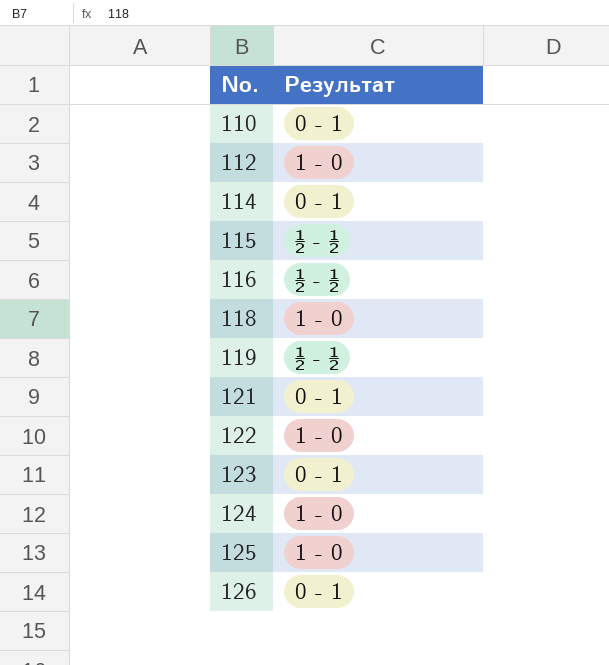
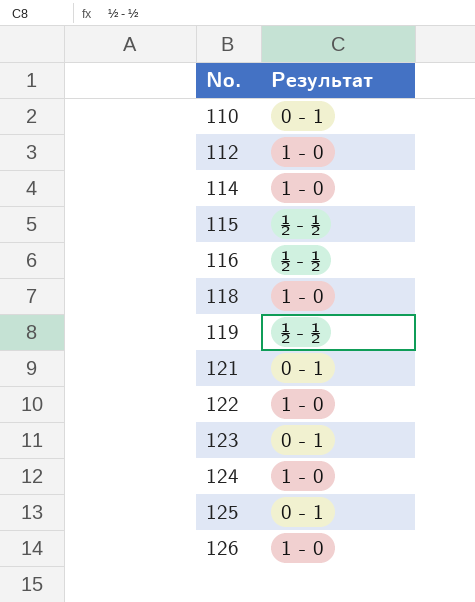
114 | Результат: 0 - 1 -> 1 - 0
125 | Результат: 1 - 0 -> 0 - 1
126 | Результат: 0 - 1 -> 1 - 0

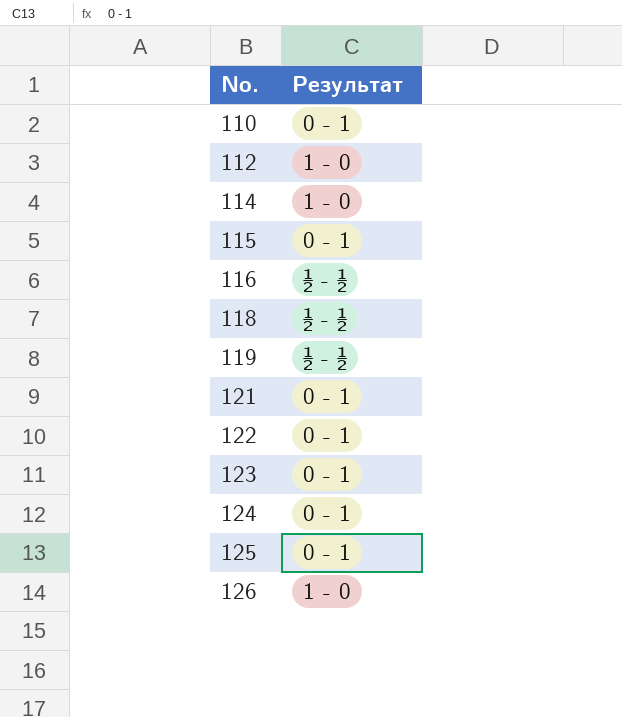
115 | Результат: ½ - ½ -> 0 - 1
118 | Результат: 1 - 0 -> ½ - ½
122 | Результат: 1 - 0 -> 0 - 1
124 | Результат: 1 - 0 -> 0 - 1

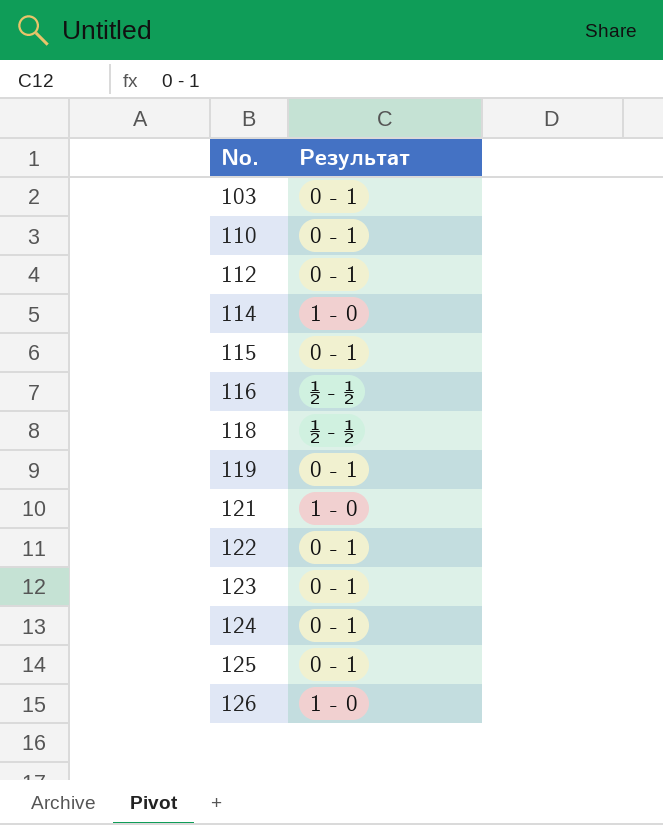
row 103: none -> 0 - 1
112 | Результат: 1 - 0 -> 0 - 1
119 | Результат: ½ - ½ -> 0 - 1
121 | Результат: 0 - 1 -> 1 - 0

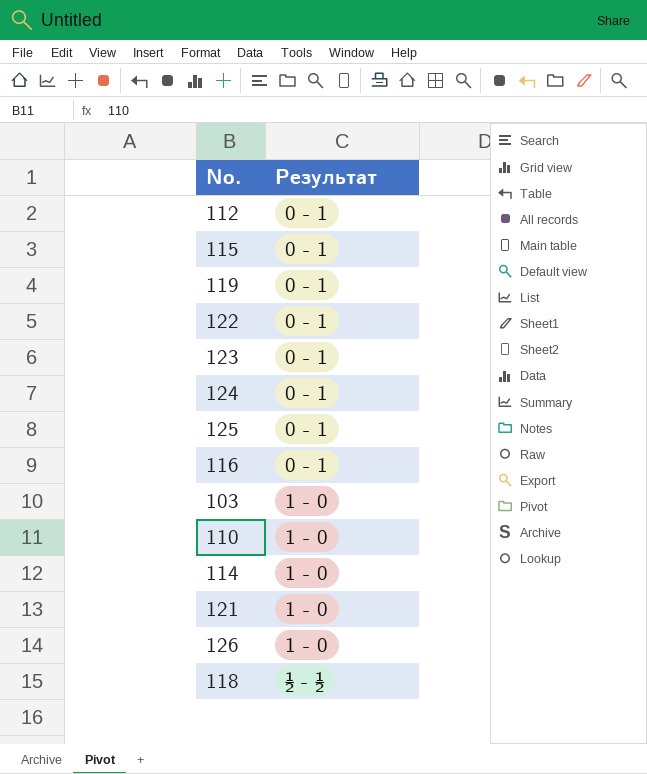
row order: No. ascending -> Результат ascending
116 | Результат: ½ - ½ -> 0 - 1
103 | Результат: 0 - 1 -> 1 - 0
110 | Результат: 0 - 1 -> 1 - 0

